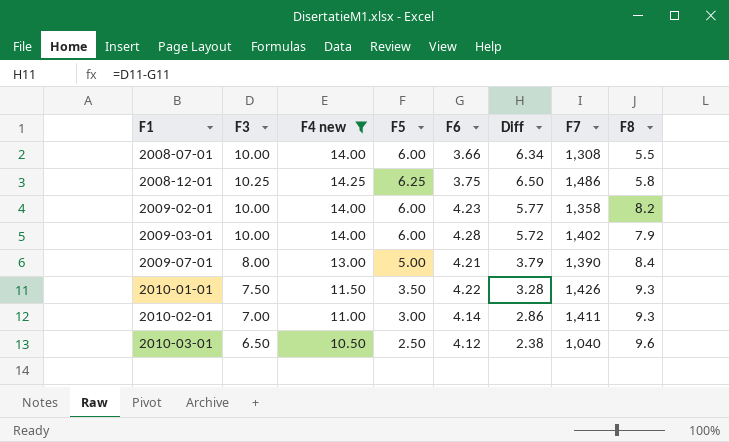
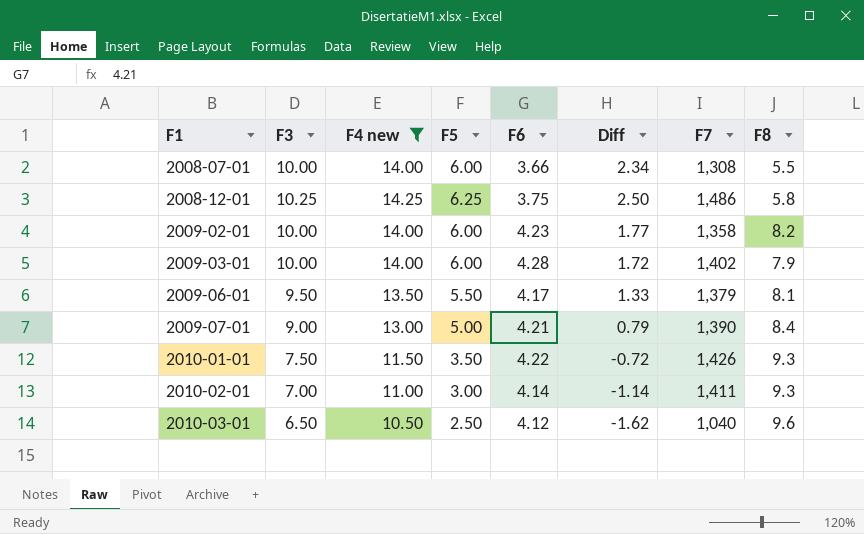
column Diff | formula: [F3] - [F6] -> [F5] - [F6]
row 2009-06-01: none -> 9.50 | 13.50 | 5.50 | 4.17 | 1.33 | 1,379 | 8.1
2009-07-01 | F3: 8.00 -> 9.00

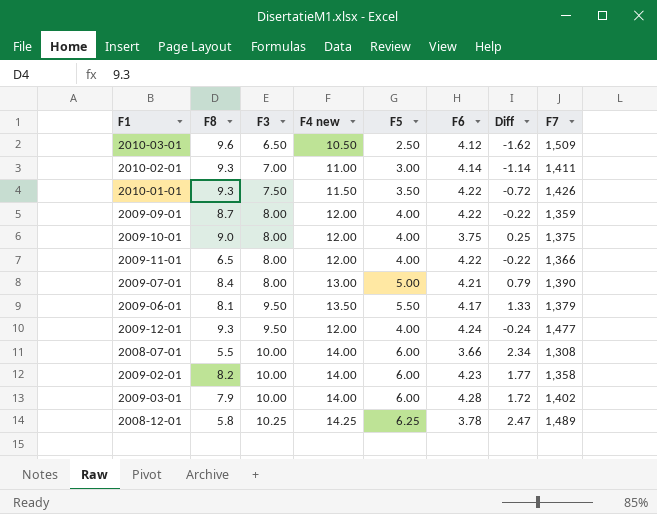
filter: F4 new != 12.00 -> none
row order: F1 ascending -> F3 ascending
column F8 | position: 8 -> 2
2010-03-01 | F7: 1,040 -> 1,509
2009-07-01 | F3: 9.00 -> 8.00
2008-12-01 | F6: 3.75 -> 3.78
2008-12-01 | Diff: 2.50 -> 2.47
2008-12-01 | F7: 1,486 -> 1,489

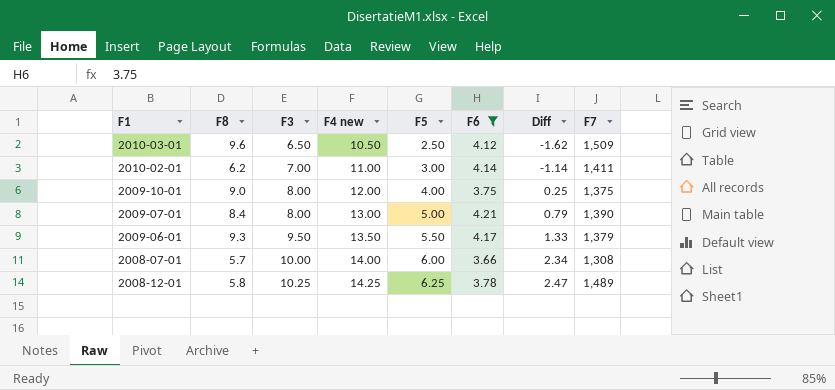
filter: none -> F6 <= 4.21
2010-02-01 | F8: 9.3 -> 6.2
2009-06-01 | F8: 8.1 -> 9.3
2008-07-01 | F8: 5.5 -> 5.7

